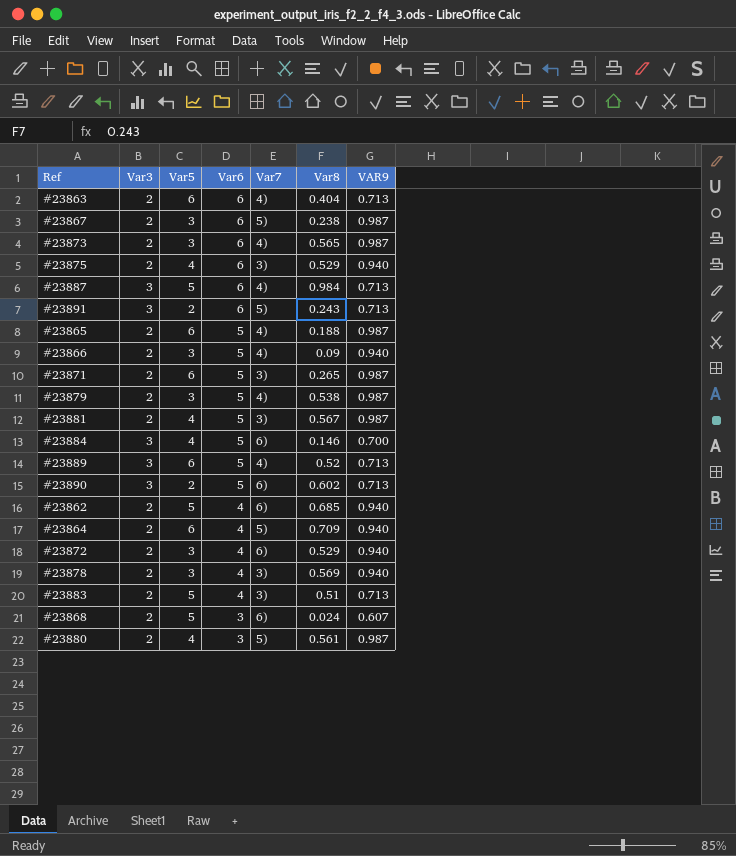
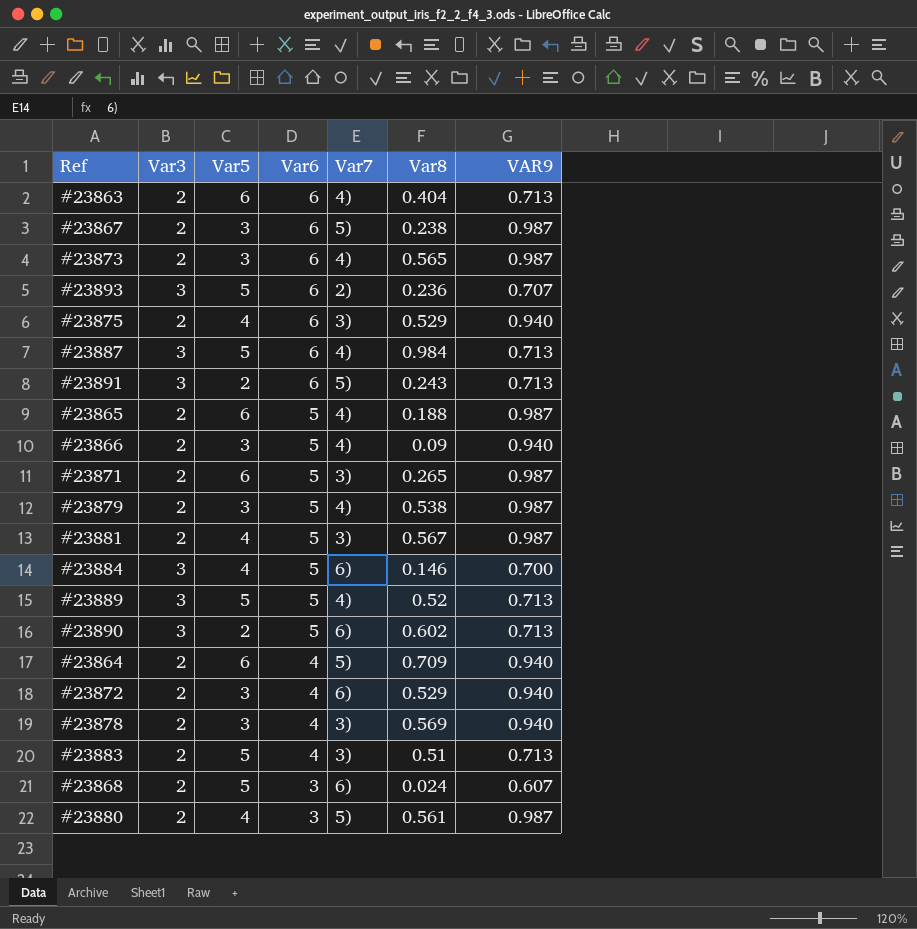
row #23862: 2 | 5 | 4 | 6) | 0.685 | 0.940 -> none
row #23893: none -> 3 | 5 | 6 | 2) | 0.236 | 0.707
#23889 | Var5: 6 -> 5

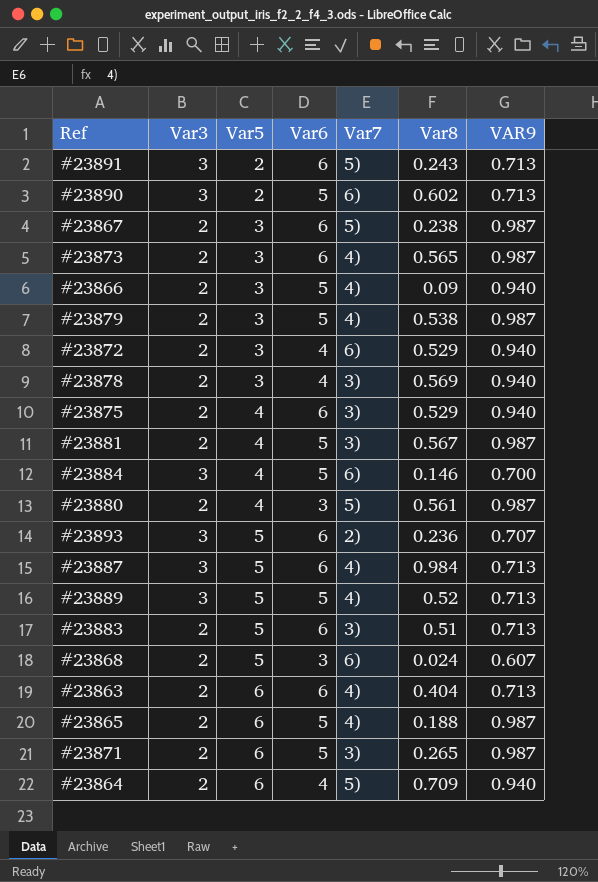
row order: Var6 descending -> Var5 ascending
#23883 | Var6: 4 -> 6

